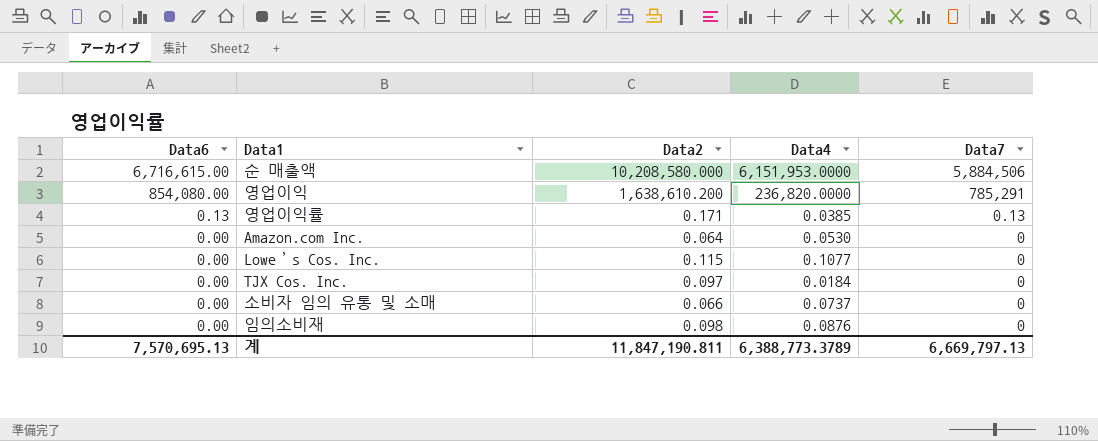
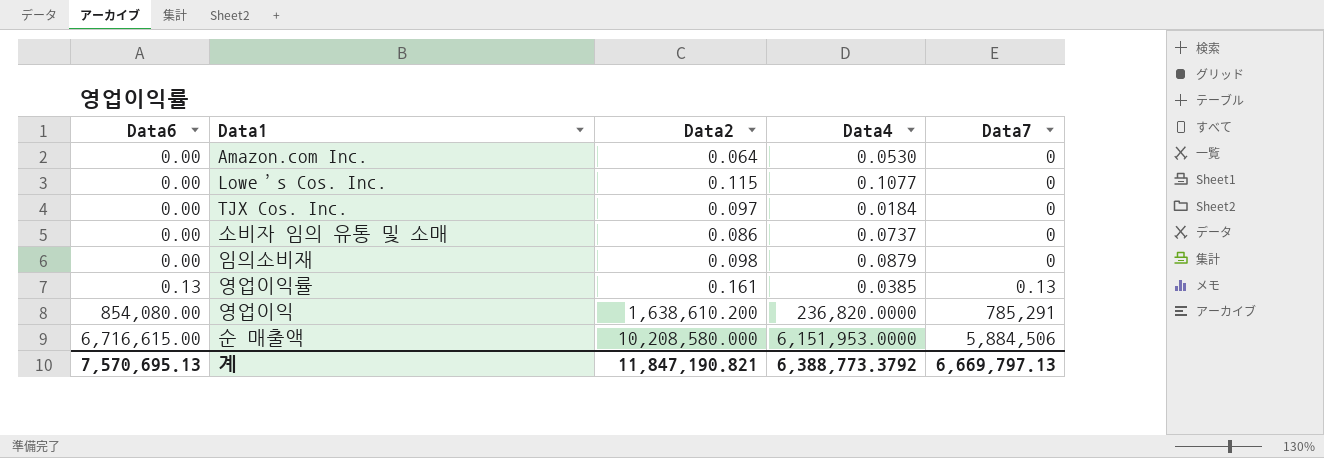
row order: Data6 descending -> Data6 ascending
소비자 임의 유통 및 소매 | Data2: 0.066 -> 0.086
임의소비재 | Data4: 0.0876 -> 0.0879
영업이익률 | Data2: 0.171 -> 0.161
계 | Data2: 11,847,190.811 -> 11,847,190.821
계 | Data4: 6,388,773.3789 -> 6,388,773.3792

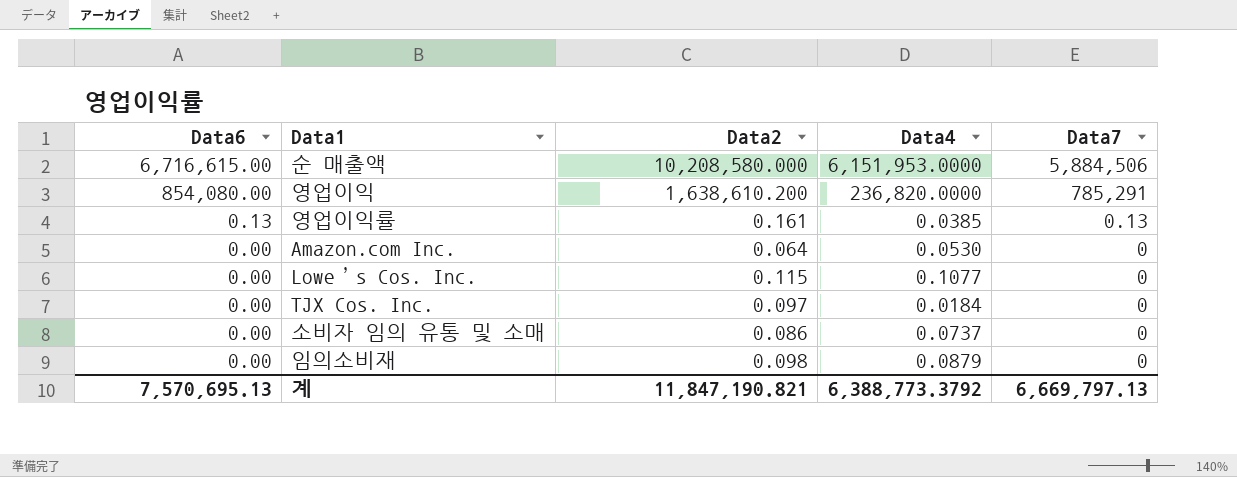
row order: Data6 ascending -> Data6 descending

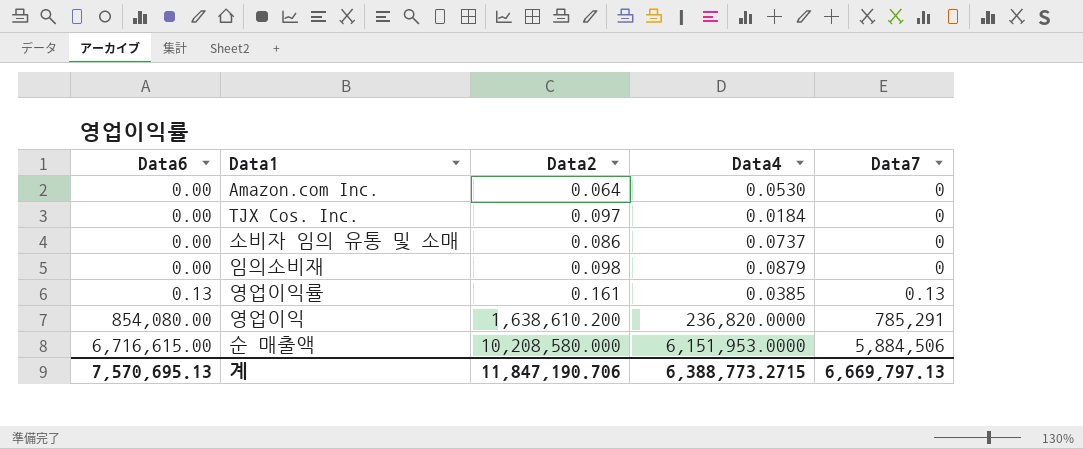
row order: Data6 descending -> Data6 ascending
row Lowe’s Cos. Inc.: 0.00 | 0.115 | 0.1077 | 0 -> none
계 | Data2: 11,847,190.821 -> 11,847,190.706
계 | Data4: 6,388,773.3792 -> 6,388,773.2715

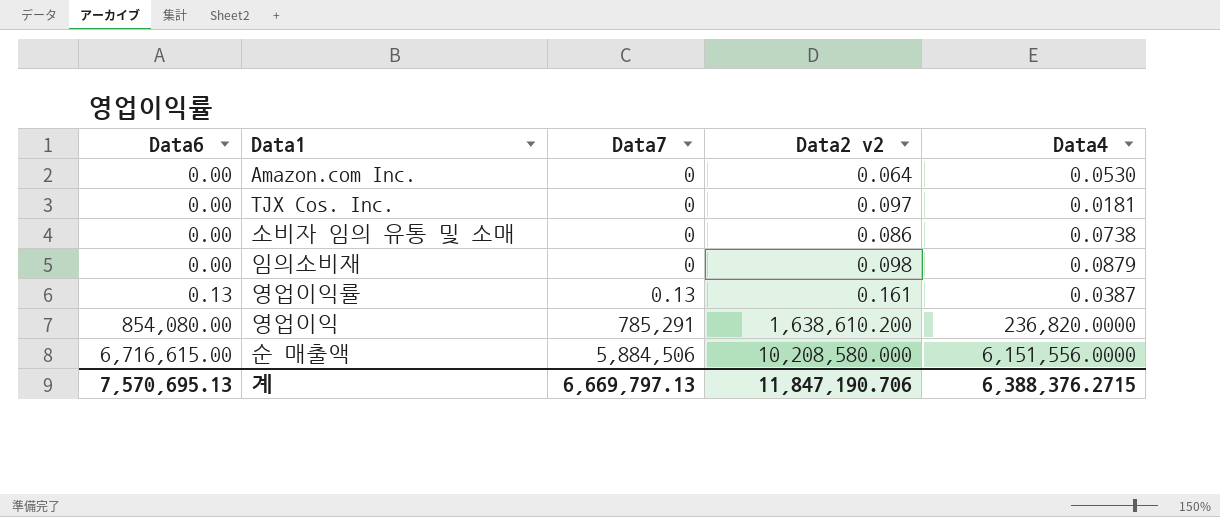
column Data7 | position: 5 -> 3
column name: Data2 -> Data2 v2
TJX Cos. Inc. | Data4: 0.0184 -> 0.0181
소비자 임의 유통 및 소매 | Data4: 0.0737 -> 0.0738
영업이익률 | Data4: 0.0385 -> 0.0387
순 매출액 | Data4: 6,151,953.0000 -> 6,151,556.0000
계 | Data4: 6,388,773.2715 -> 6,388,376.2715

